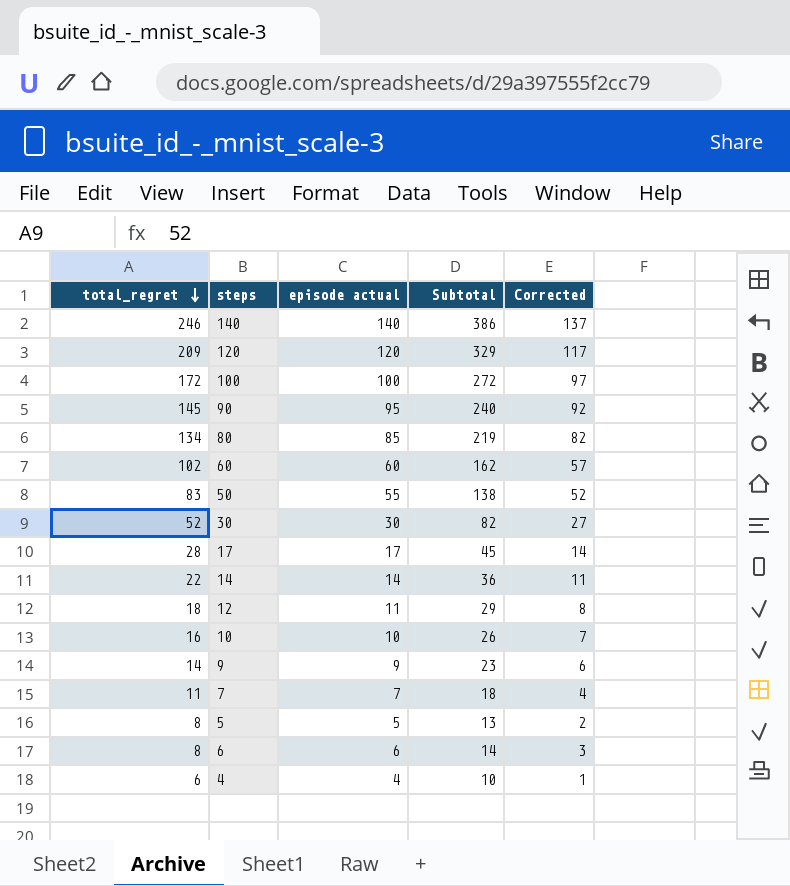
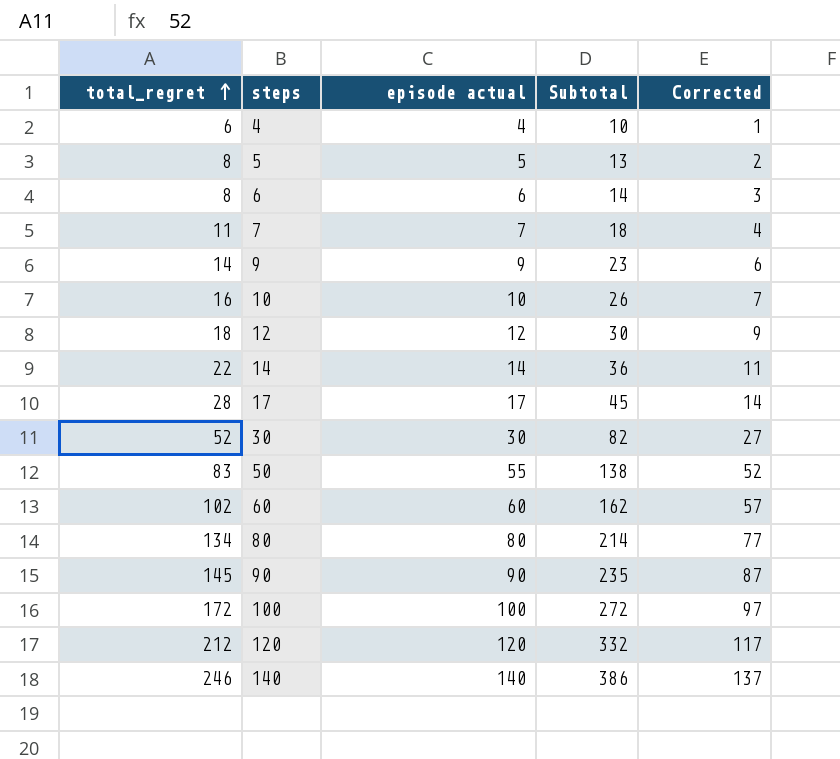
row order: total_regret descending -> total_regret ascending
12 | episode actual: 11 -> 12
12 | Subtotal: 29 -> 30
12 | Corrected: 8 -> 9
80 | episode actual: 85 -> 80
80 | Subtotal: 219 -> 214
80 | Corrected: 82 -> 77
90 | episode actual: 95 -> 90
90 | Subtotal: 240 -> 235
90 | Corrected: 92 -> 87
120 | total_regret: 209 -> 212
120 | Subtotal: 329 -> 332

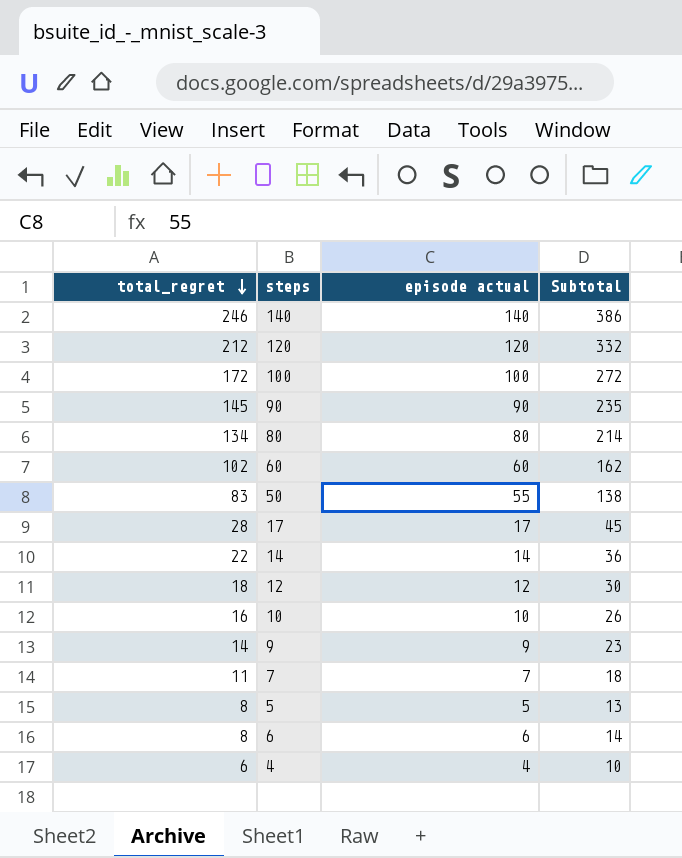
row order: total_regret ascending -> total_regret descending
column Corrected | formula: [episode actual] - 3 -> none
row 30: 52 | 30 | 82 | 27 -> none

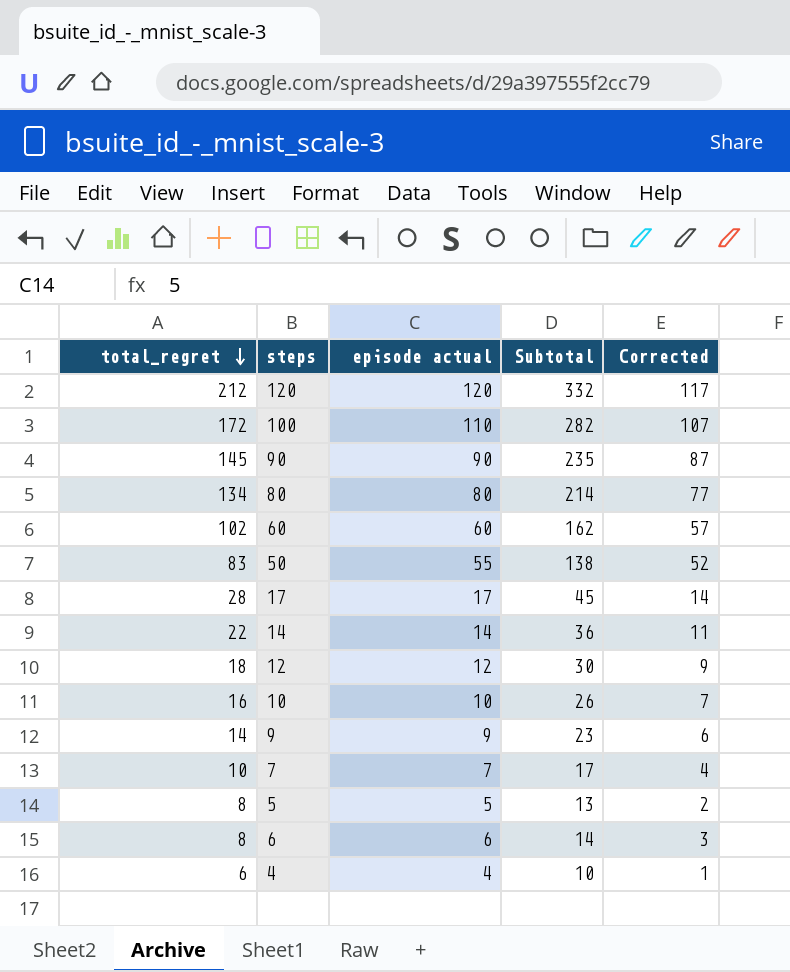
column Corrected | formula: none -> [episode actual] - 3
row 140: 246 | 140 | 386 -> none
100 | episode actual: 100 -> 110
100 | Subtotal: 272 -> 282
7 | total_regret: 11 -> 10
7 | Subtotal: 18 -> 17

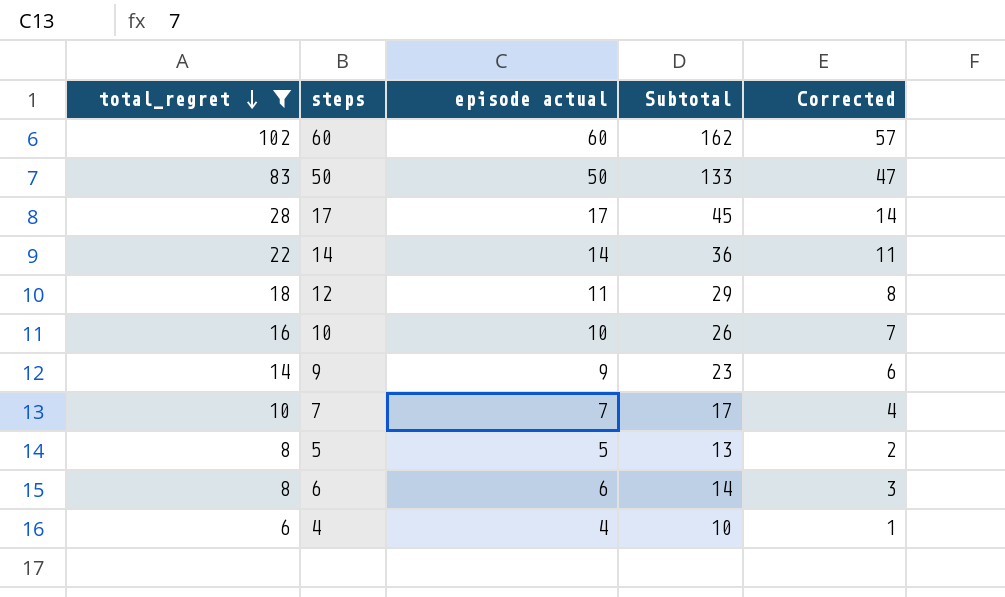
filter: none -> total_regret <= 102
50 | episode actual: 55 -> 50
50 | Subtotal: 138 -> 133
50 | Corrected: 52 -> 47
12 | episode actual: 12 -> 11
12 | Subtotal: 30 -> 29
12 | Corrected: 9 -> 8

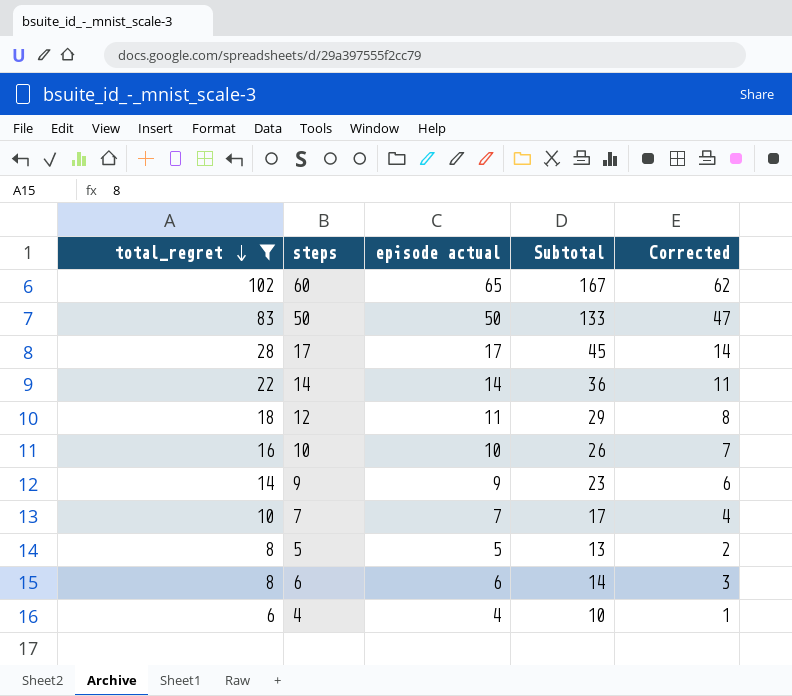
60 | episode actual: 60 -> 65
60 | Subtotal: 162 -> 167
60 | Corrected: 57 -> 62

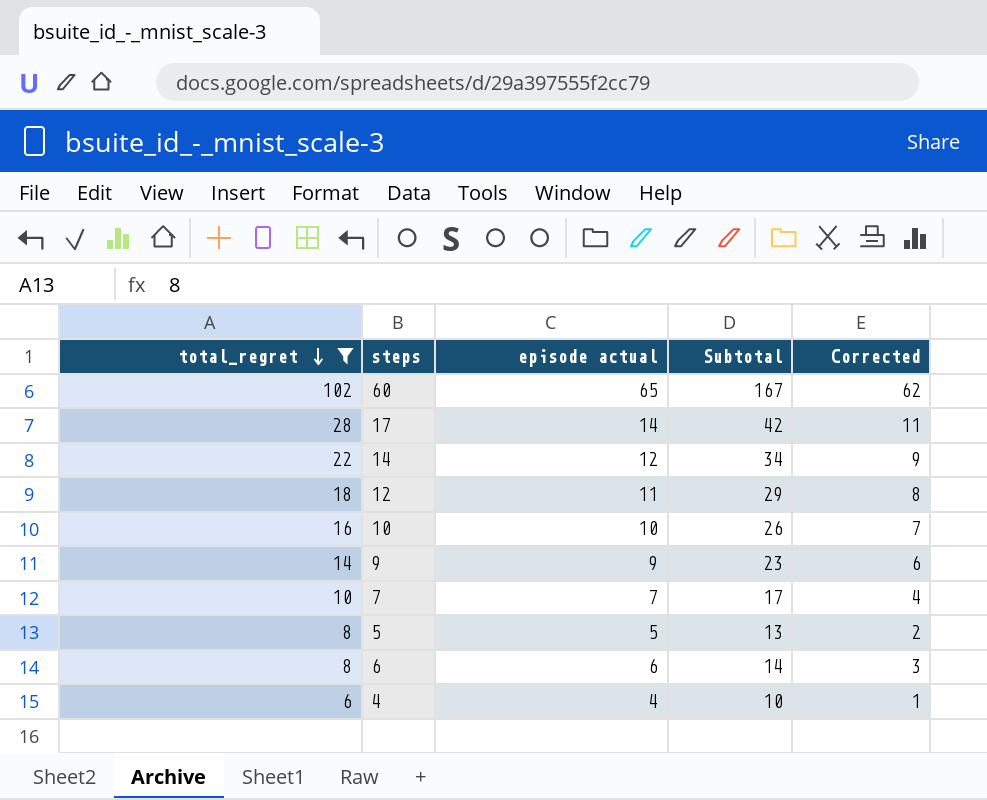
row 50: 83 | 50 | 133 | 47 -> none
17 | episode actual: 17 -> 14
17 | Subtotal: 45 -> 42
17 | Corrected: 14 -> 11
14 | episode actual: 14 -> 12
14 | Subtotal: 36 -> 34
14 | Corrected: 11 -> 9

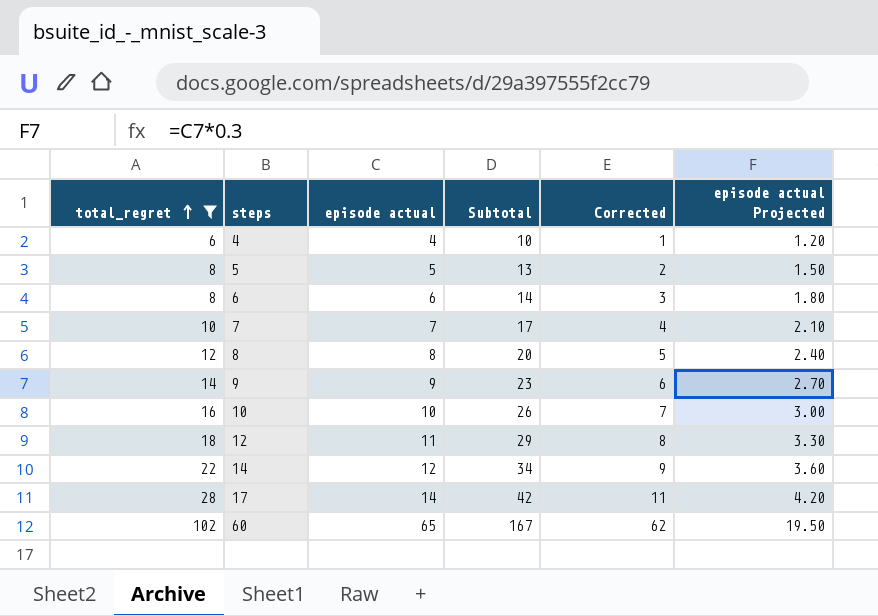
row order: total_regret descending -> total_regret ascending
column episode actual Projected | formula: none -> [episode actual] * 0.3
row 8: none -> 12 | 8 | 20 | 5 | 2.40

